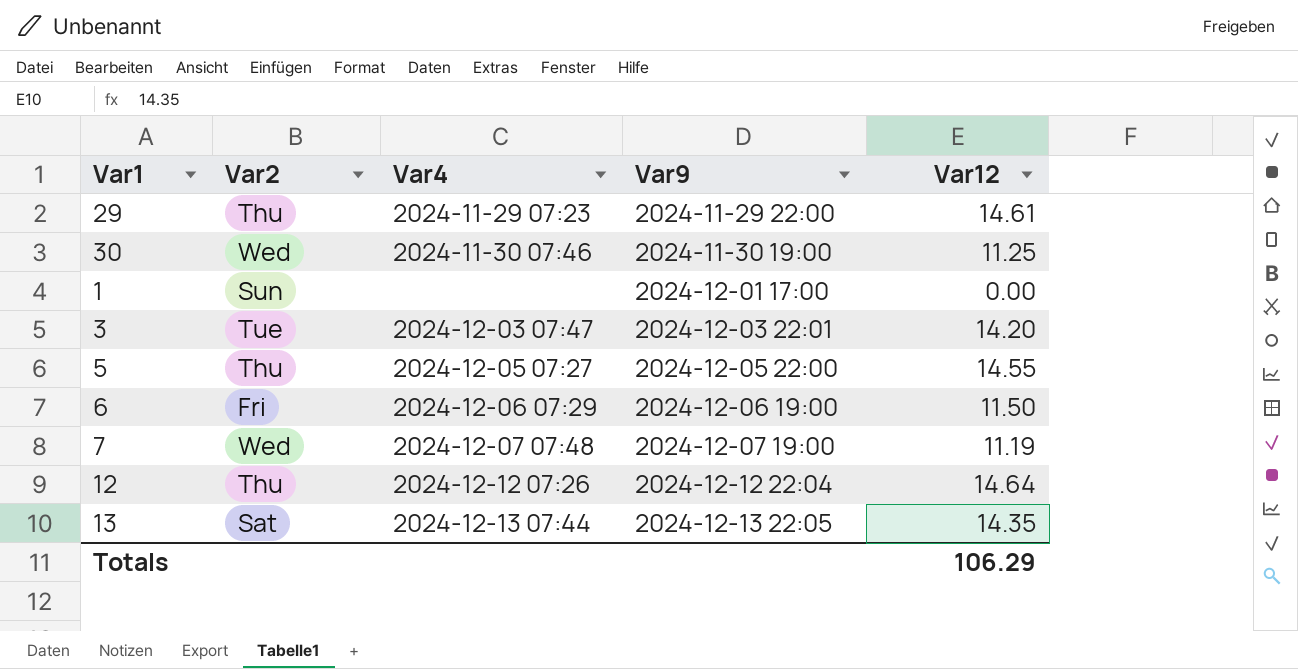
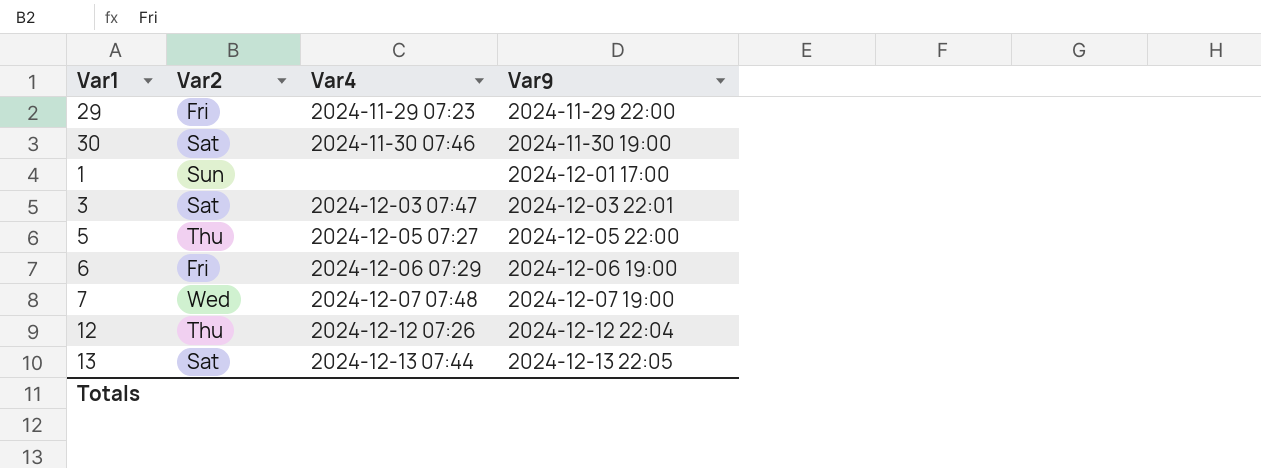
column Var12 | position: 5 -> none
29 | Var2: Thu -> Fri
30 | Var2: Wed -> Sat
3 | Var2: Tue -> Sat

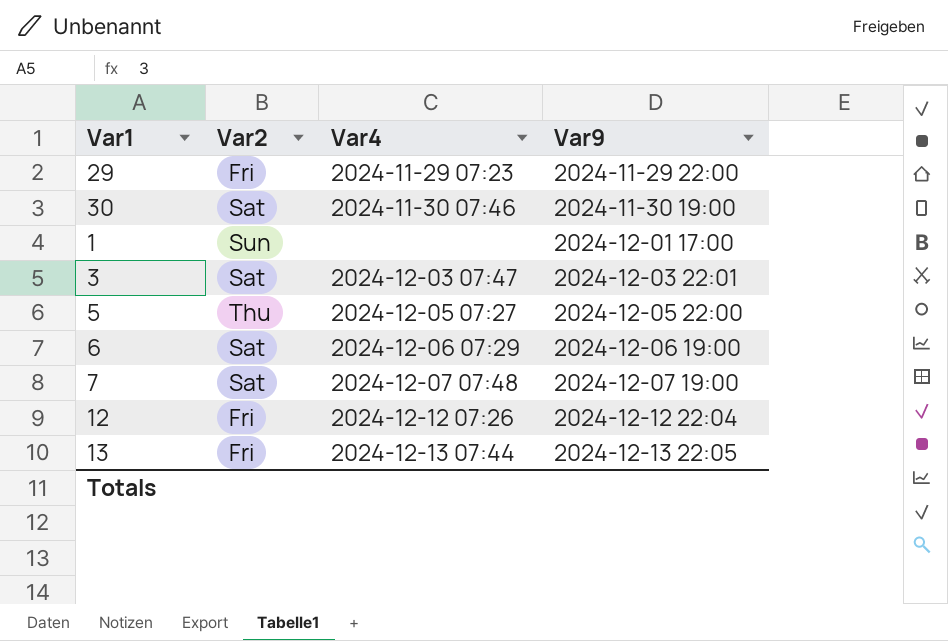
6 | Var2: Fri -> Sat
7 | Var2: Wed -> Sat
12 | Var2: Thu -> Fri
13 | Var2: Sat -> Fri

